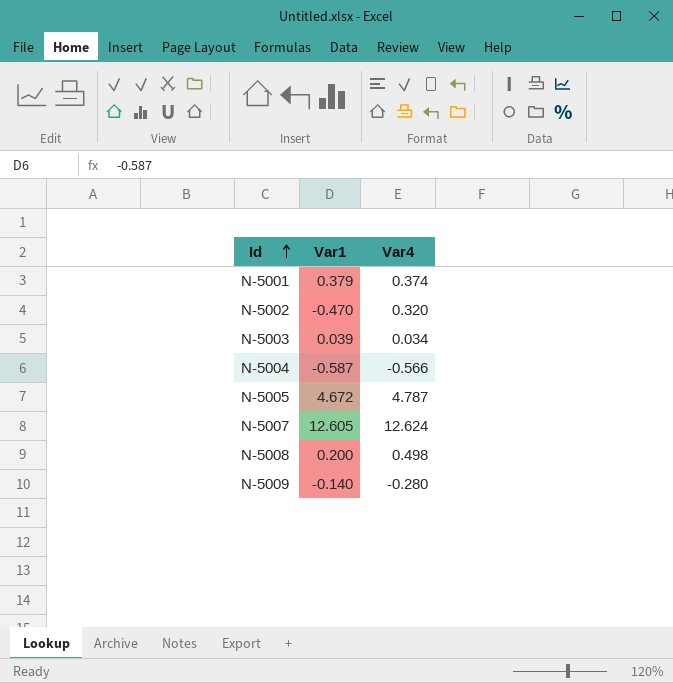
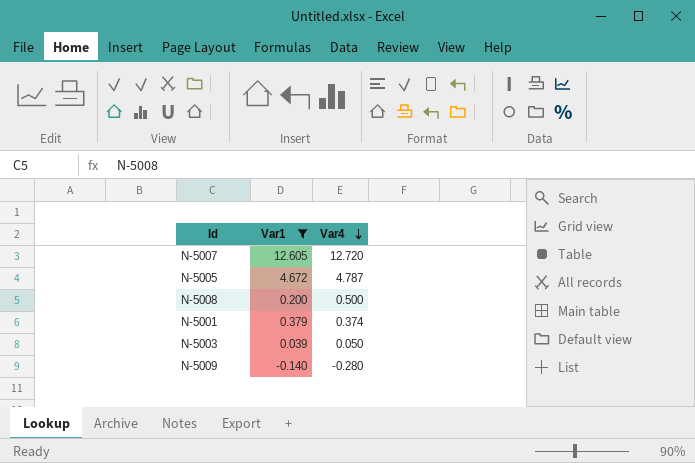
filter: none -> Var1 >= -0.140
row order: Id ascending -> Var4 descending
N-5007 | Var4: 12.624 -> 12.720
N-5008 | Var4: 0.498 -> 0.500
N-5003 | Var4: 0.034 -> 0.050

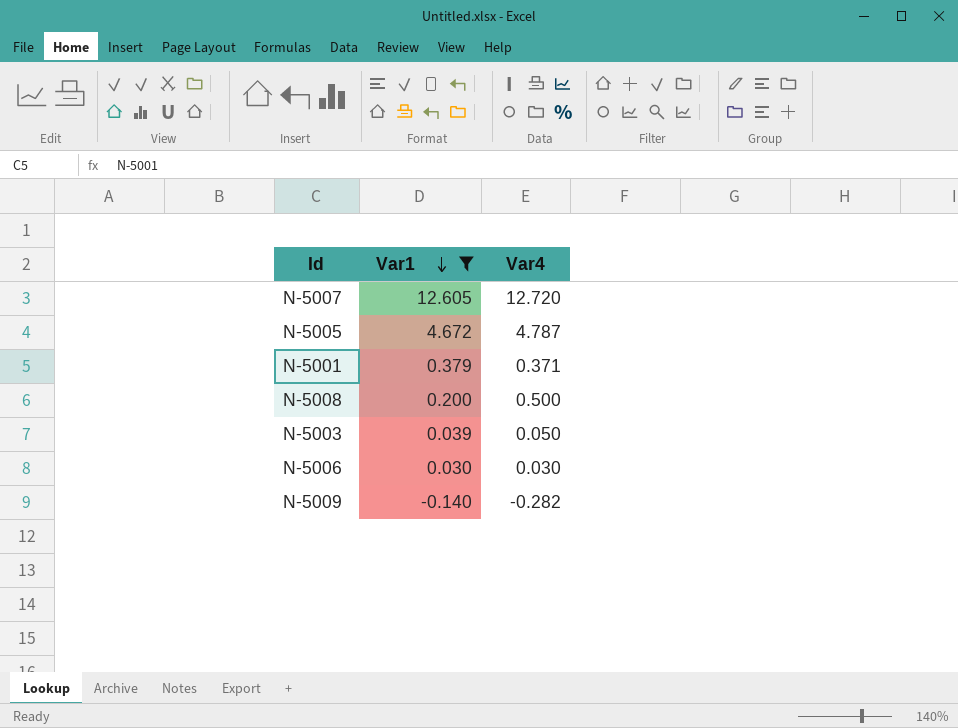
row order: Var4 descending -> Var1 descending
N-5001 | Var4: 0.374 -> 0.371
row N-5006: none -> 0.030 | 0.030
N-5009 | Var4: -0.280 -> -0.282

